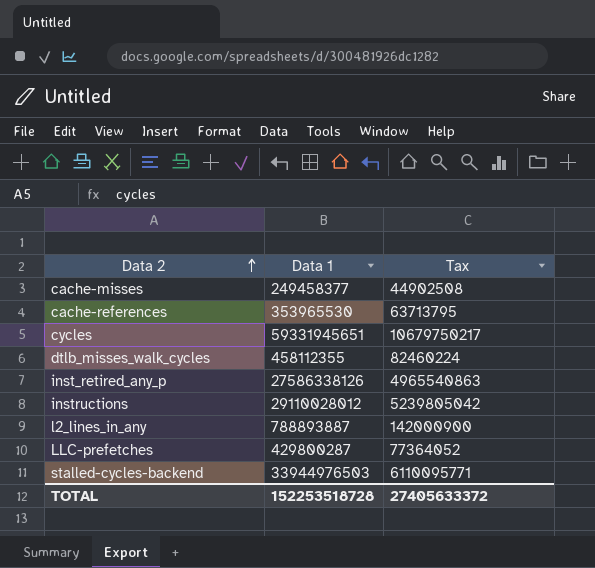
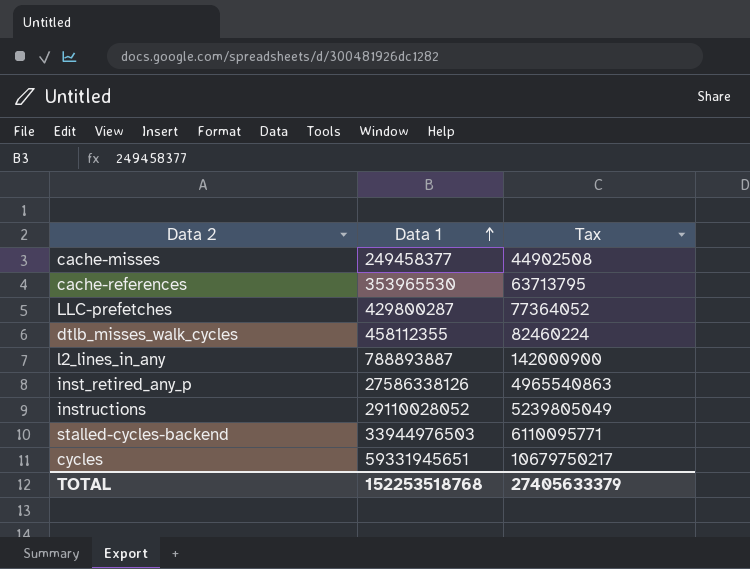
row order: Data 2 ascending -> Data 1 ascending
instructions | Data 1: 29110028012 -> 29110028052
instructions | Tax: 5239805042 -> 5239805049
TOTAL | Data 1: 152253518728 -> 152253518768
TOTAL | Tax: 27405633372 -> 27405633379

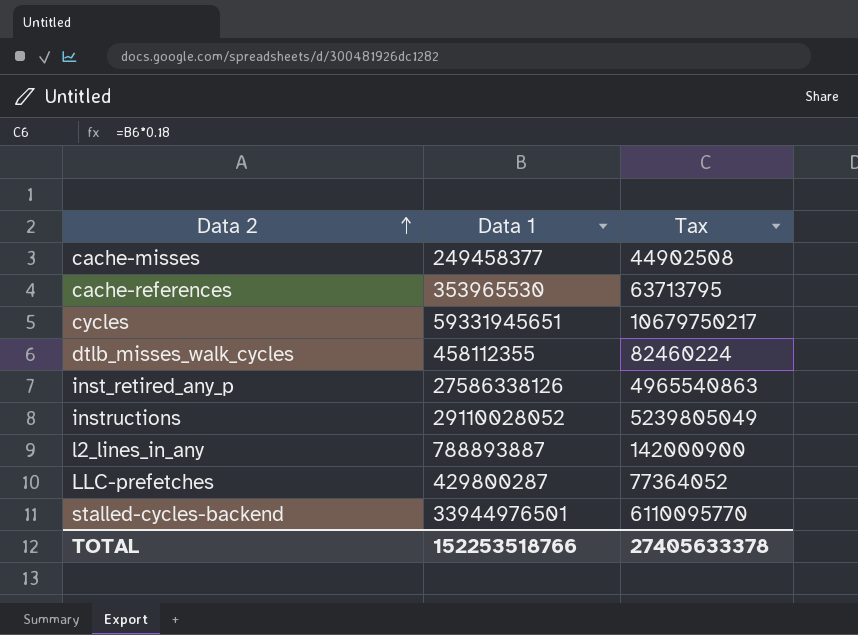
row order: Data 1 ascending -> Data 2 ascending
stalled-cycles-backend | Data 1: 33944976503 -> 33944976501
stalled-cycles-backend | Tax: 6110095771 -> 6110095770
TOTAL | Data 1: 152253518768 -> 152253518766
TOTAL | Tax: 27405633379 -> 27405633378

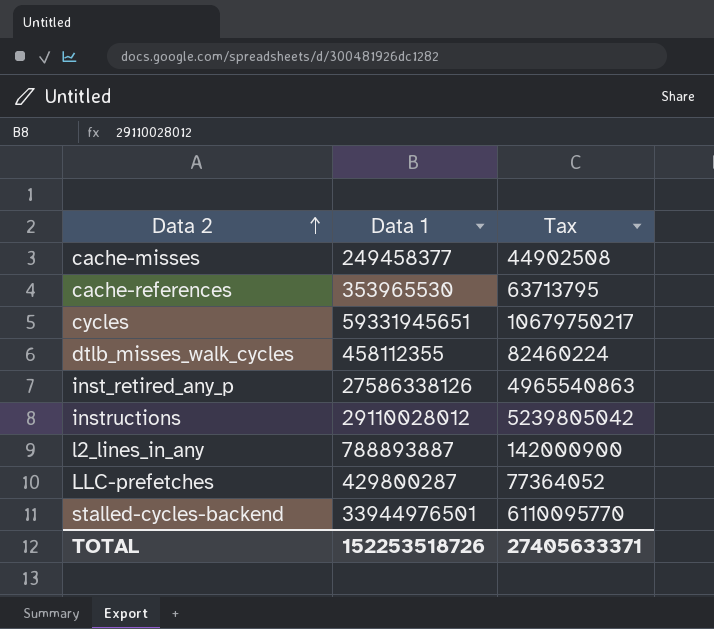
instructions | Data 1: 29110028052 -> 29110028012
instructions | Tax: 5239805049 -> 5239805042
TOTAL | Data 1: 152253518766 -> 152253518726
TOTAL | Tax: 27405633378 -> 27405633371

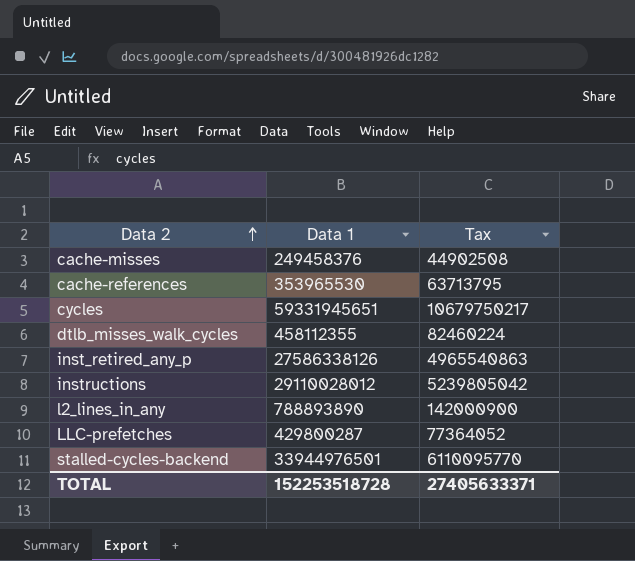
cache-misses | Data 1: 249458377 -> 249458376
l2_lines_in_any | Data 1: 788893887 -> 788893890
TOTAL | Data 1: 152253518726 -> 152253518728

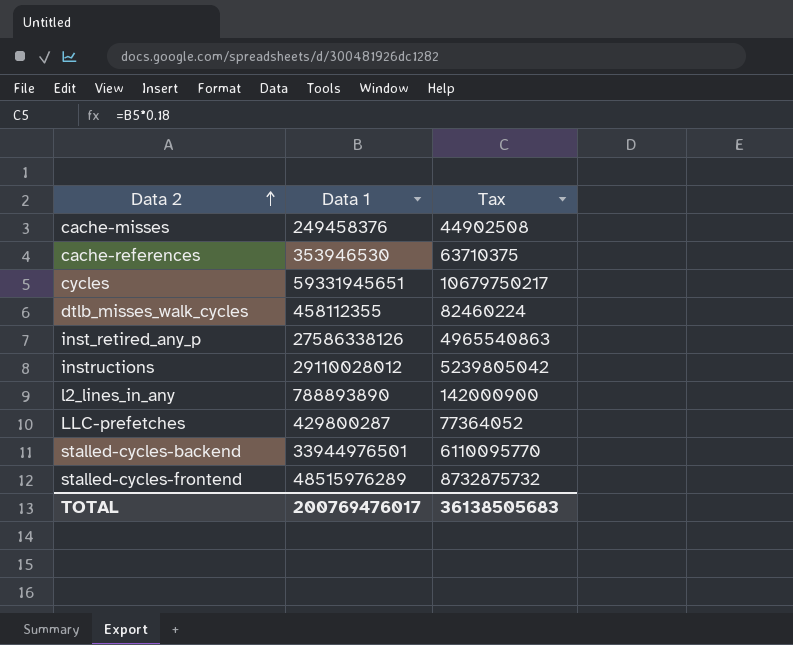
cache-references | Data 1: 353965530 -> 353946530
cache-references | Tax: 63713795 -> 63710375
row stalled-cycles-frontend: none -> 48515976289 | 8732875732
TOTAL | Data 1: 152253518728 -> 200769476017
TOTAL | Tax: 27405633371 -> 36138505683

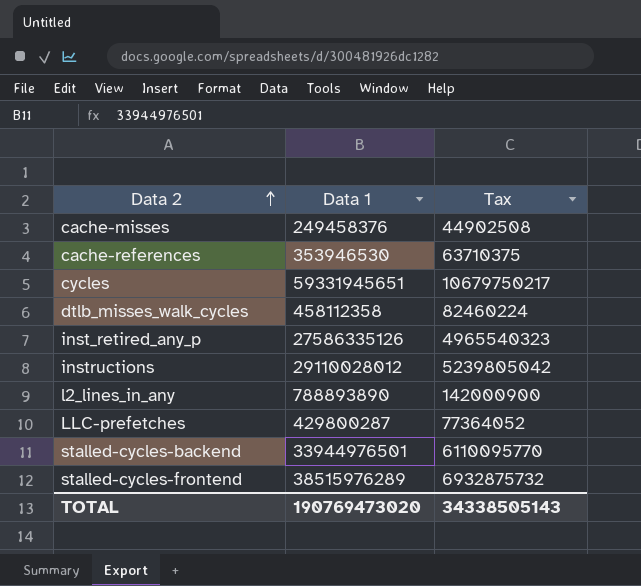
dtlb_misses_walk_cycles | Data 1: 458112355 -> 458112358
inst_retired_any_p | Data 1: 27586338126 -> 27586335126
inst_retired_any_p | Tax: 4965540863 -> 4965540323
stalled-cycles-frontend | Data 1: 48515976289 -> 38515976289
stalled-cycles-frontend | Tax: 8732875732 -> 6932875732
TOTAL | Data 1: 200769476017 -> 190769473020
TOTAL | Tax: 36138505683 -> 34338505143

